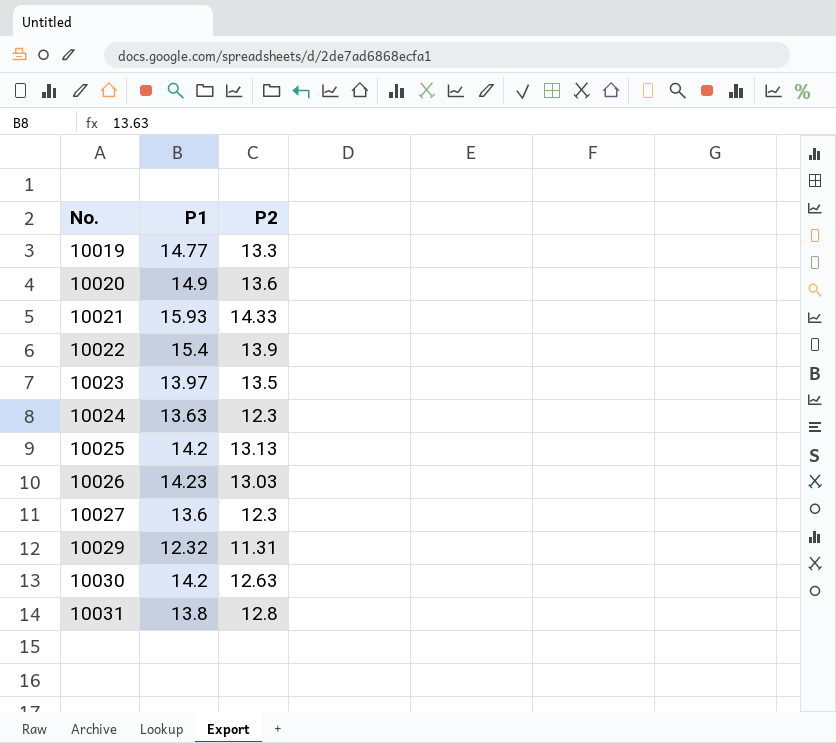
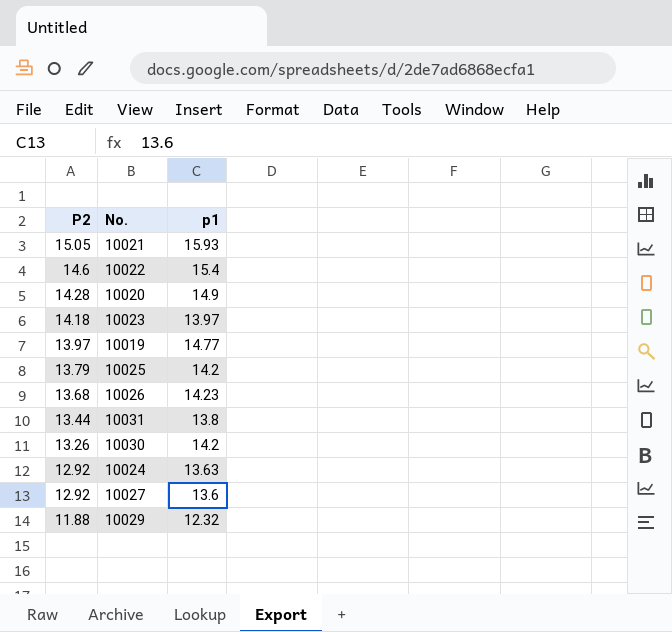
row order: No. ascending -> P2 descending
column P2 | position: 3 -> 1
column name: P1 -> p1
10021 | P2: 14.33 -> 15.05
10022 | P2: 13.9 -> 14.6
10020 | P2: 13.6 -> 14.28
10023 | P2: 13.5 -> 14.18
10019 | P2: 13.3 -> 13.97
10025 | P2: 13.13 -> 13.79
10026 | P2: 13.03 -> 13.68
10031 | P2: 12.8 -> 13.44
10030 | P2: 12.63 -> 13.26
10024 | P2: 12.3 -> 12.92
10027 | P2: 12.3 -> 12.92
10029 | P2: 11.31 -> 11.88

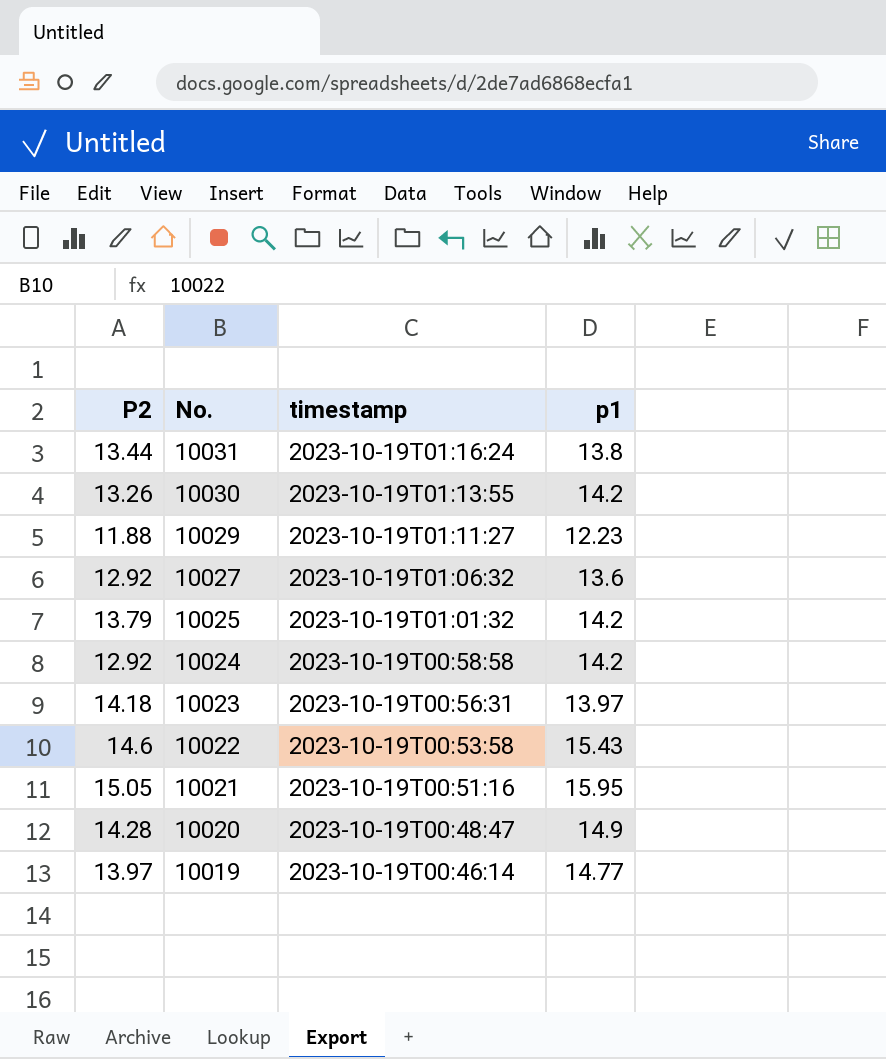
row order: P2 descending -> No. descending
column timestamp | position: none -> 3
row 10026: 13.68 | 14.23 -> none
10029 | p1: 12.32 -> 12.23
10024 | p1: 13.63 -> 14.2
10022 | p1: 15.4 -> 15.43
10021 | p1: 15.93 -> 15.95

